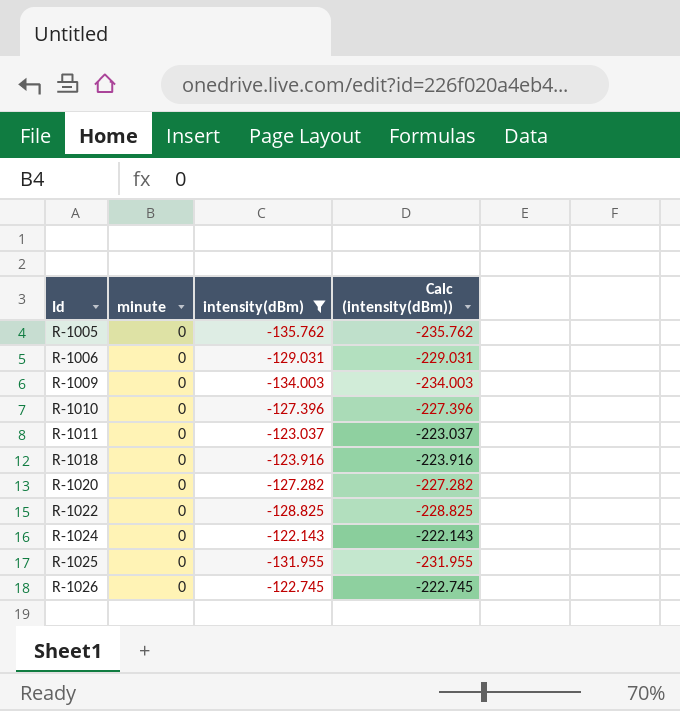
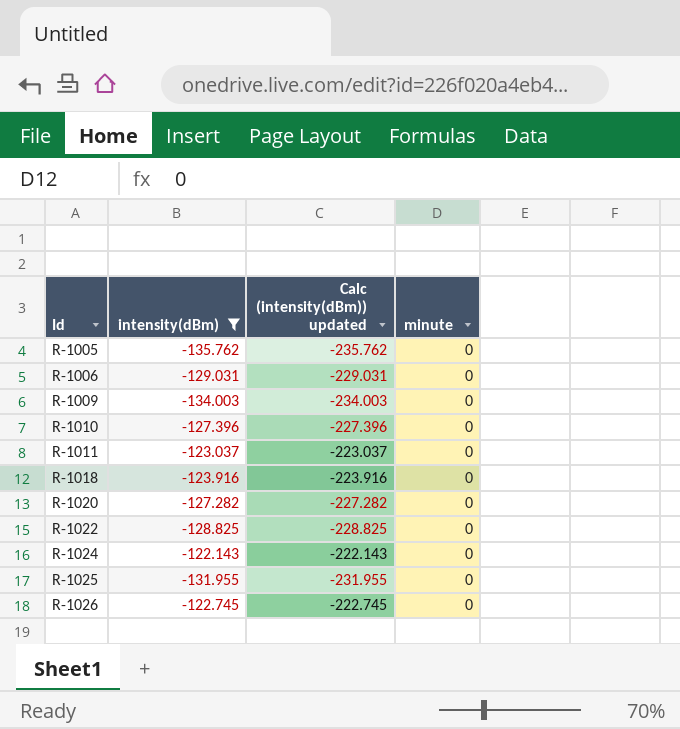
column name: Calc (intensity(dBm)) -> Calc (intensity(dBm)) updated
column minute | position: 2 -> 4

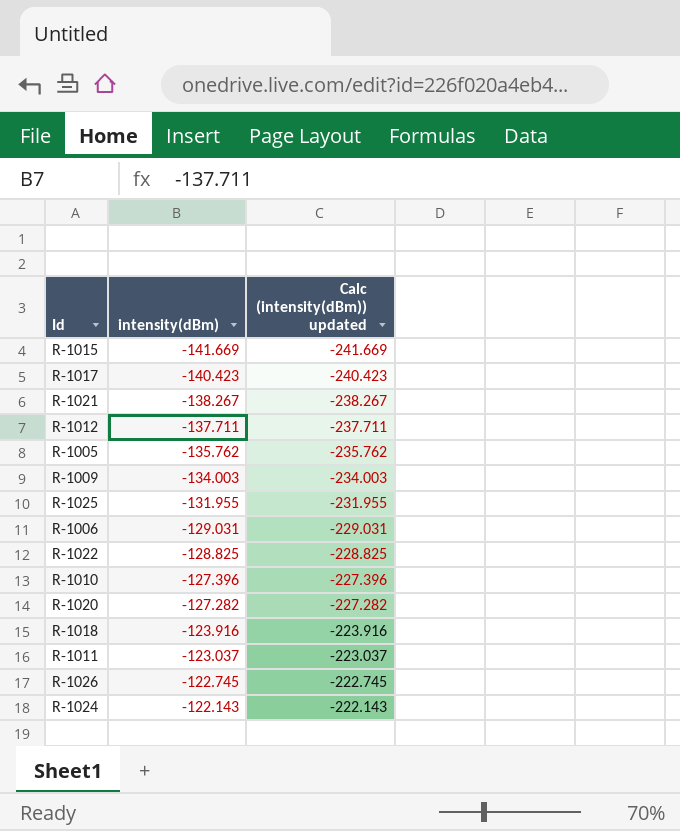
filter: intensity(dBm) >= -135.762 -> none
row order: Id ascending -> intensity(dBm) ascending
column minute | position: 4 -> none

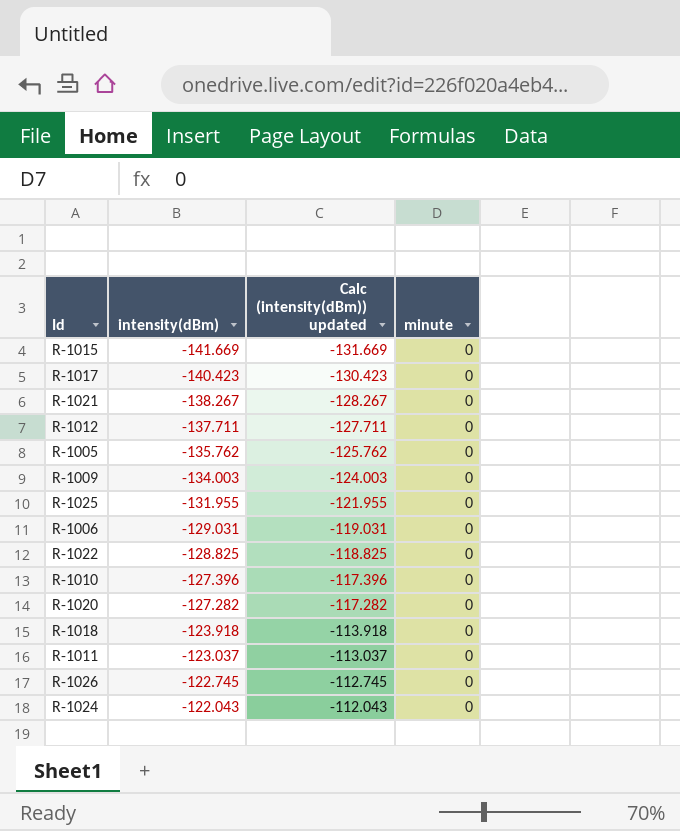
column Calc (intensity(dBm)) updated | formula: [intensity(dBm)] - 100 -> [intensity(dBm)] + 10
column minute | position: none -> 4
R-1018 | intensity(dBm): -123.916 -> -123.918
R-1024 | intensity(dBm): -122.143 -> -122.043

